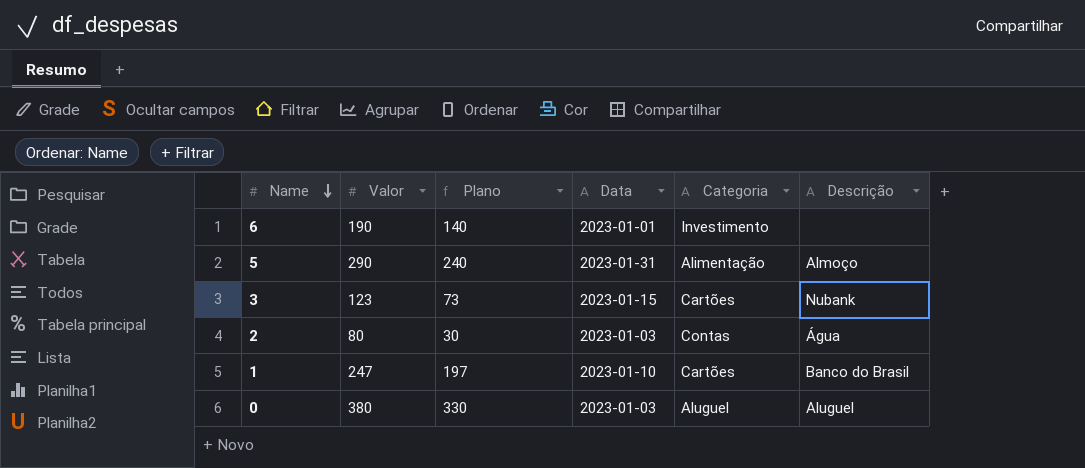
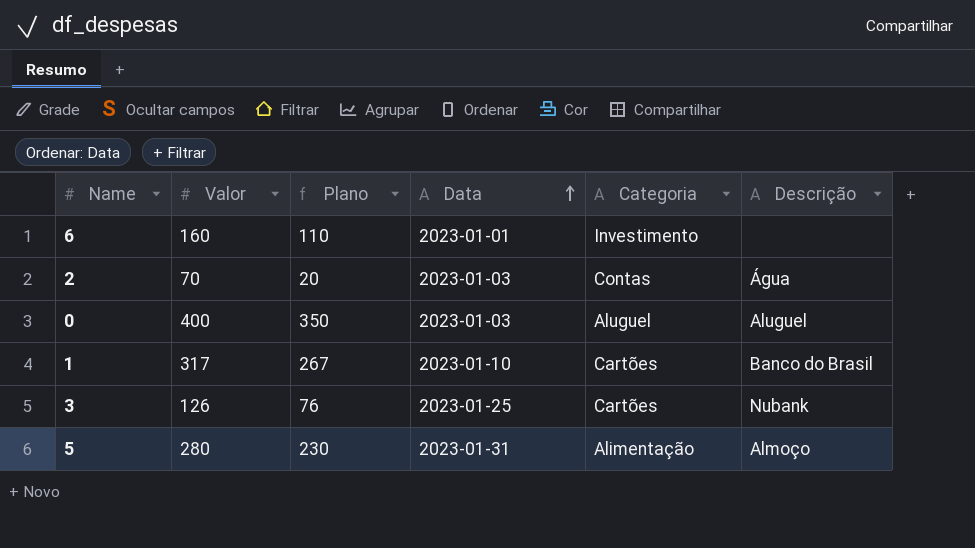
row order: Name descending -> Data ascending
6 | Valor: 190 -> 160
6 | Plano: 140 -> 110
2 | Valor: 80 -> 70
2 | Plano: 30 -> 20
0 | Valor: 380 -> 400
0 | Plano: 330 -> 350
1 | Valor: 247 -> 317
1 | Plano: 197 -> 267
3 | Valor: 123 -> 126
3 | Plano: 73 -> 76
3 | Data: 2023-01-15 -> 2023-01-25
5 | Valor: 290 -> 280
5 | Plano: 240 -> 230

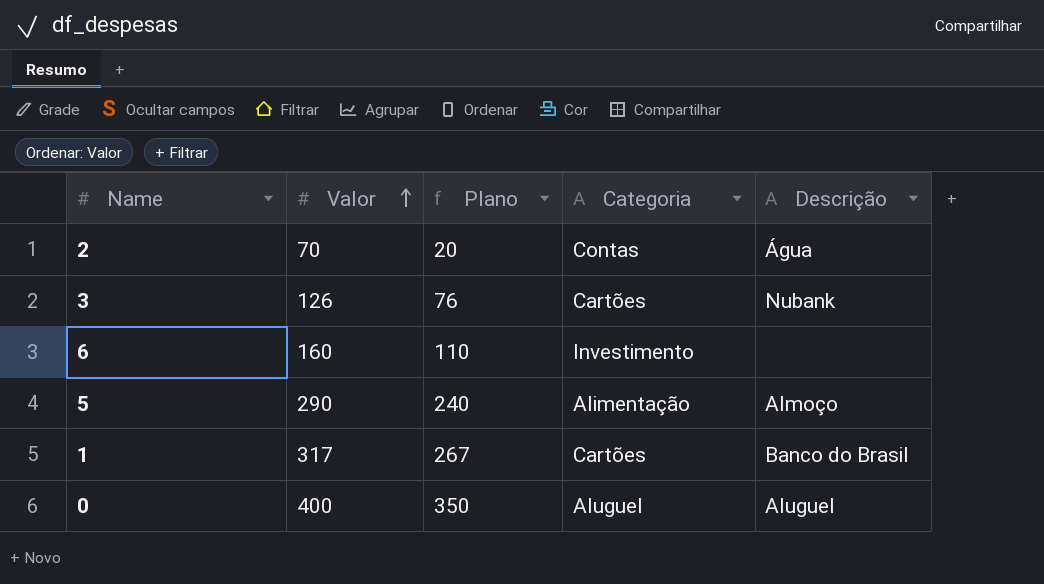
row order: Data ascending -> Valor ascending
column Data | position: 4 -> none
5 | Valor: 280 -> 290
5 | Plano: 230 -> 240

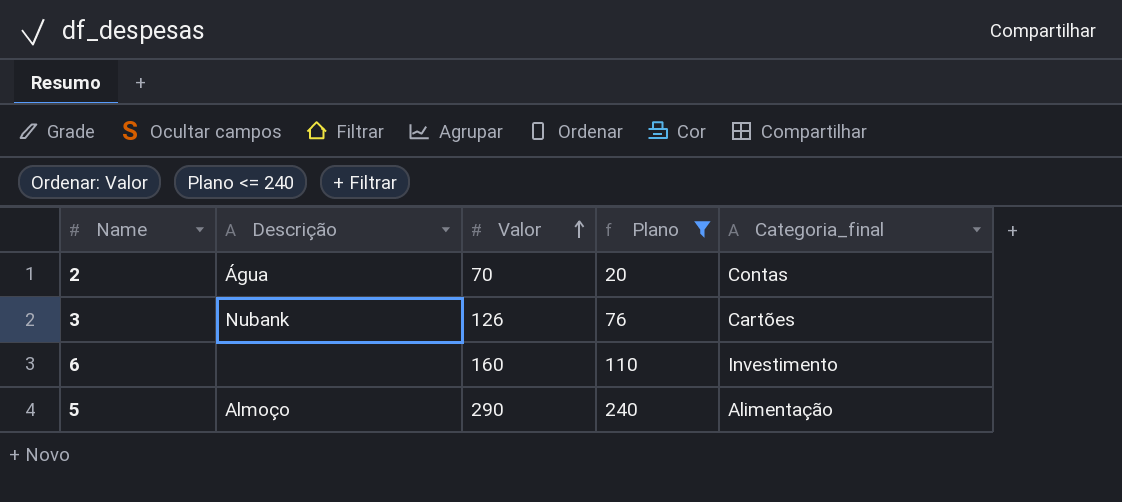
filter: none -> Plano <= 240
column Descrição | position: 5 -> 2
column name: Categoria -> Categoria_final

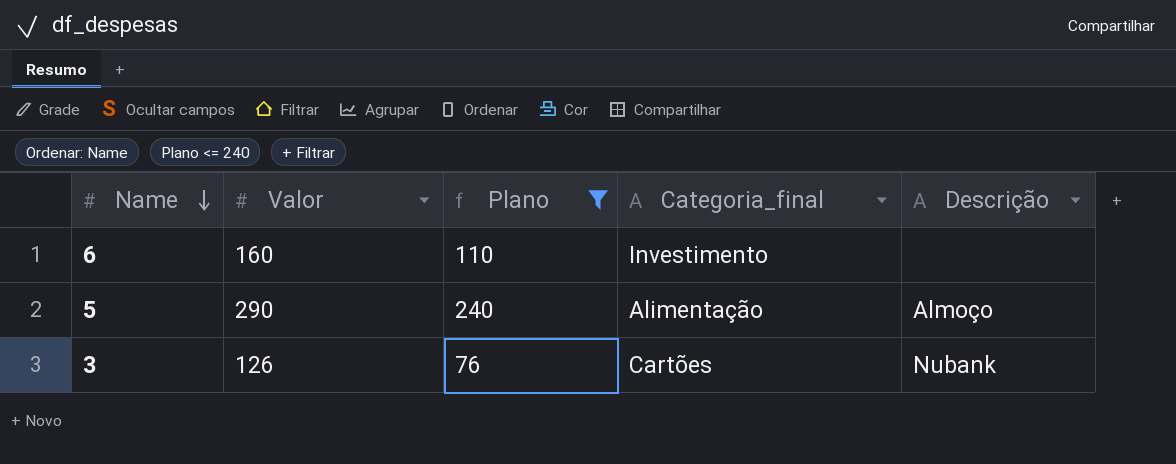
row order: Valor ascending -> Name descending
column Descrição | position: 2 -> 5
row 2: Água | 70 | 20 | Contas -> none

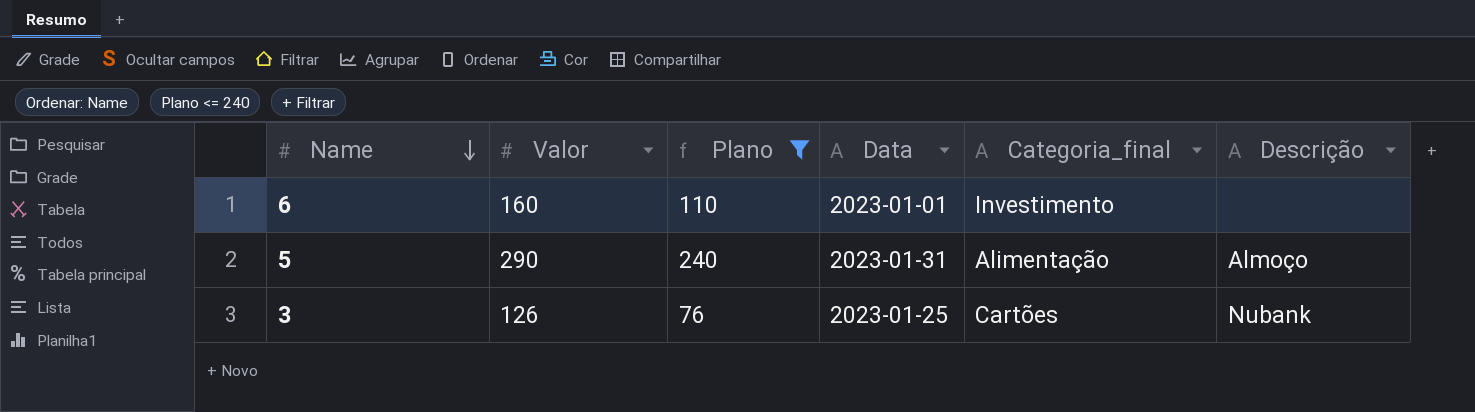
column Data | position: none -> 4

